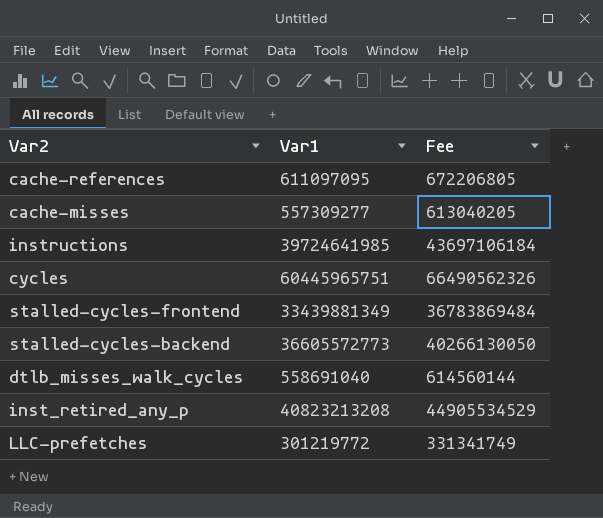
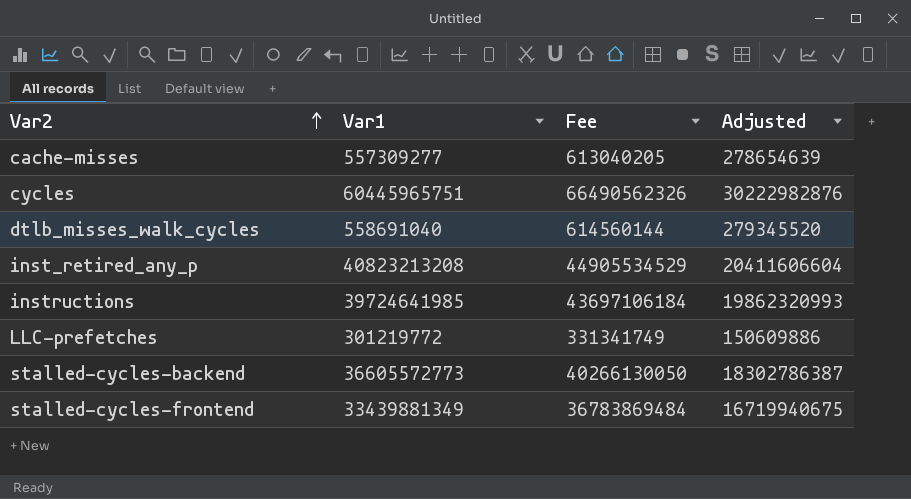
row order: none -> Var2 ascending
column Adjusted | formula: none -> [Var1] * 0.5
row cache-references: 611097095 | 672206805 -> none

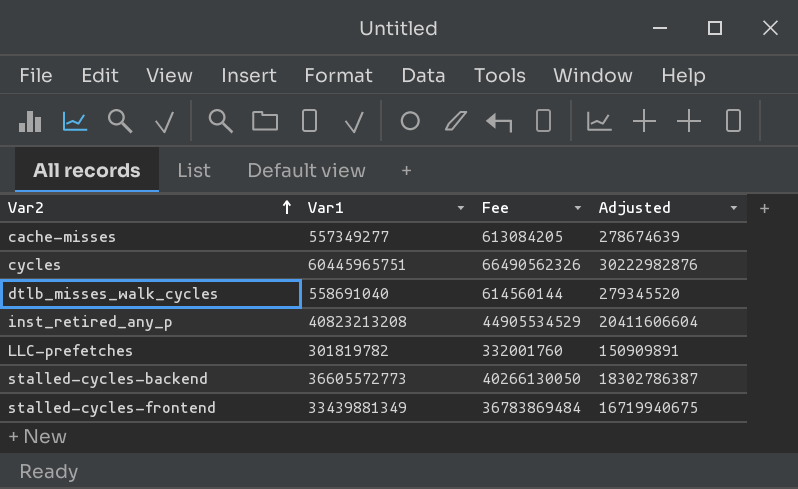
row instructions: 39724641985 | 43697106184 | 19862320993 -> none
cache-misses | Var1: 557309277 -> 557349277
cache-misses | Fee: 613040205 -> 613084205
cache-misses | Adjusted: 278654639 -> 278674639
LLC-prefetches | Var1: 301219772 -> 301819782
LLC-prefetches | Fee: 331341749 -> 332001760
LLC-prefetches | Adjusted: 150609886 -> 150909891

